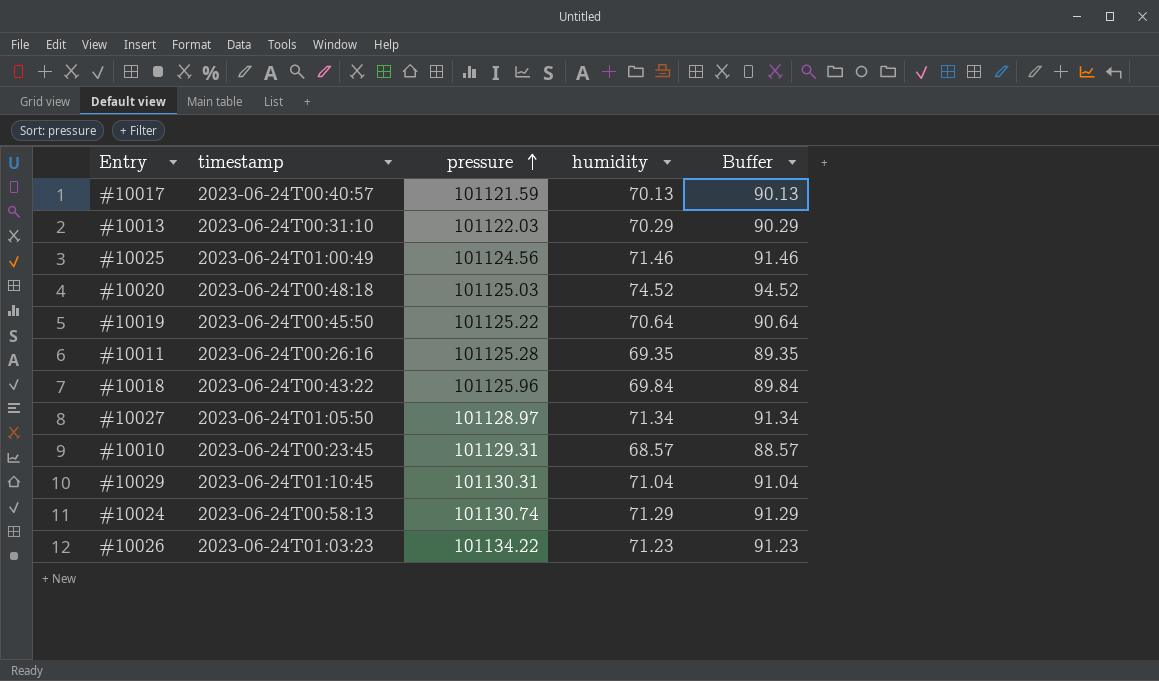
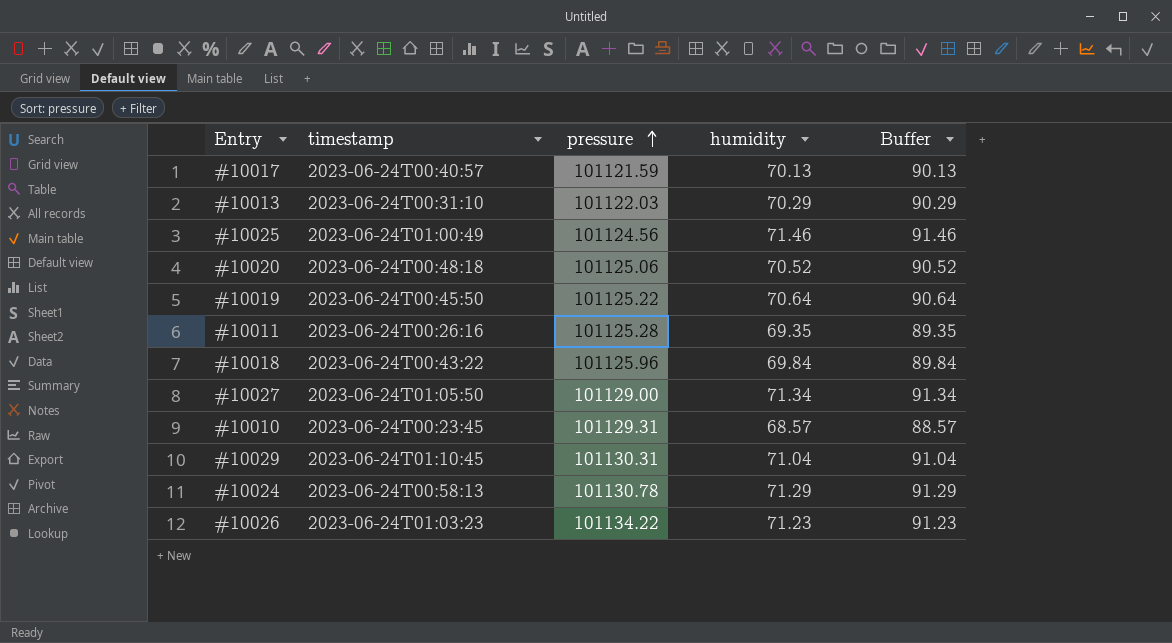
#10020 | pressure: 101125.03 -> 101125.06
#10020 | humidity: 74.52 -> 70.52
#10020 | Buffer: 94.52 -> 90.52
#10027 | pressure: 101128.97 -> 101129.00
#10024 | pressure: 101130.74 -> 101130.78

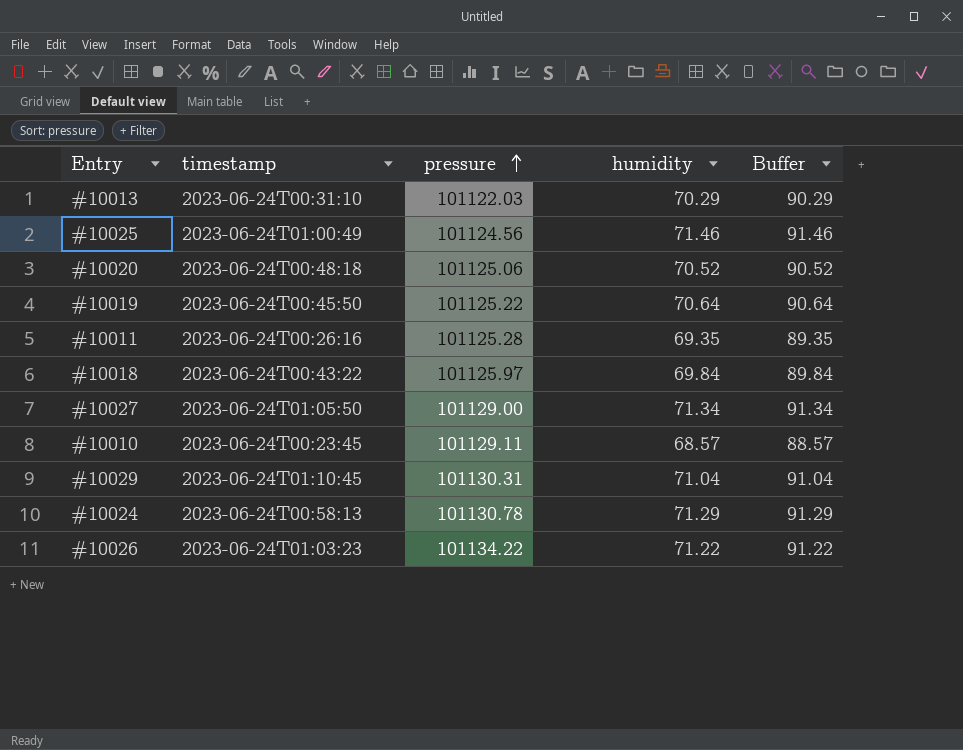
row #10017: 2023-06-24T00:40:57 | 101121.59 | 70.13 | 90.13 -> none
#10018 | pressure: 101125.96 -> 101125.97
#10010 | pressure: 101129.31 -> 101129.11
#10026 | humidity: 71.23 -> 71.22
#10026 | Buffer: 91.23 -> 91.22

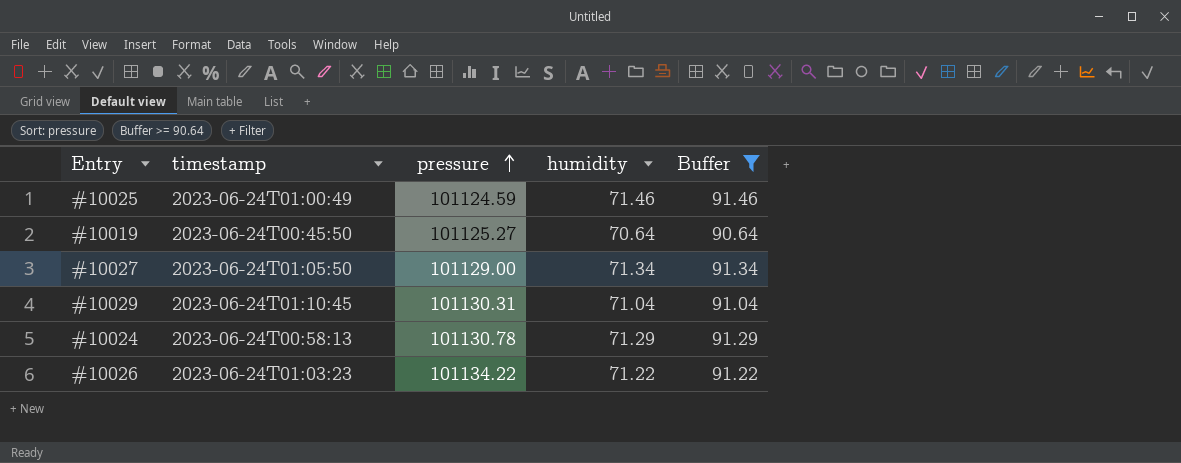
filter: none -> Buffer >= 90.64
#10025 | pressure: 101124.56 -> 101124.59
#10019 | pressure: 101125.22 -> 101125.27

